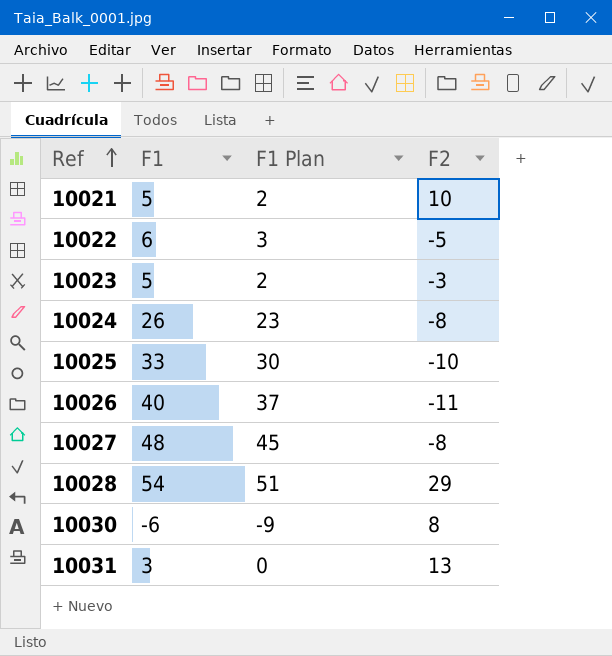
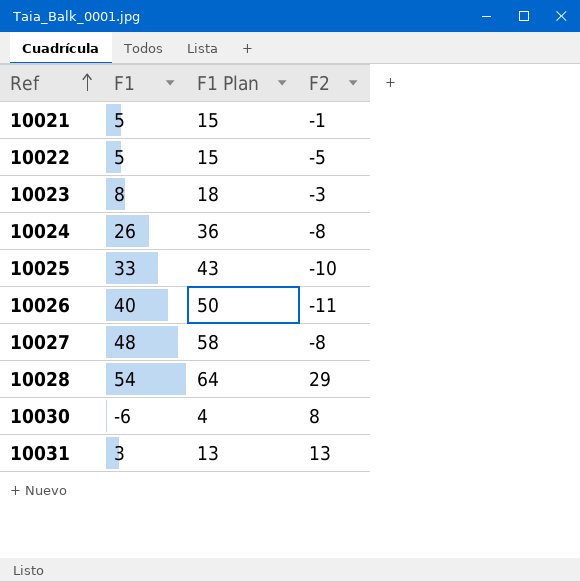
column F1 Plan | formula: [F1] - 3 -> [F1] + 10
10021 | F2: 10 -> -1
10022 | F1: 6 -> 5
10023 | F1: 5 -> 8

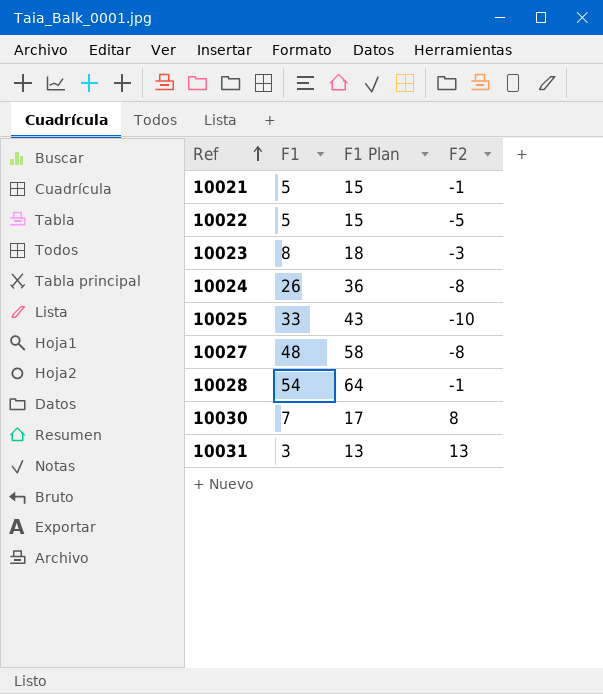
row 10026: 40 | 50 | -11 -> none
10028 | F2: 29 -> -1
10030 | F1: -6 -> 7
10030 | F1 Plan: 4 -> 17

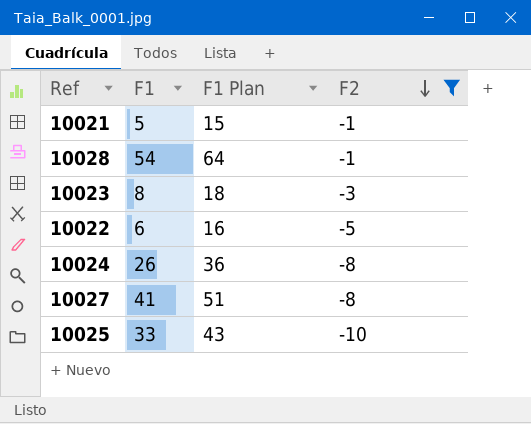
filter: none -> F2 <= -1
row order: Ref ascending -> F2 descending
10022 | F1: 5 -> 6
10022 | F1 Plan: 15 -> 16
10027 | F1: 48 -> 41
10027 | F1 Plan: 58 -> 51

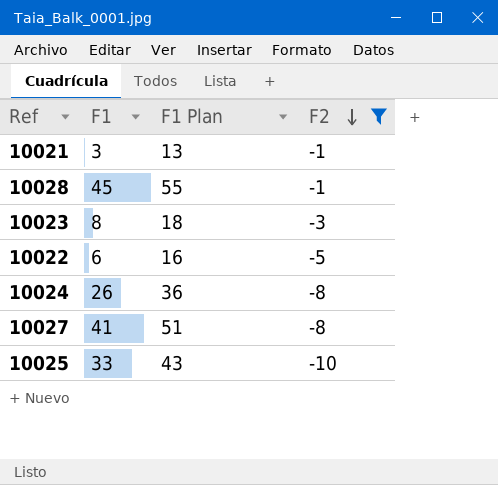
10021 | F1: 5 -> 3
10021 | F1 Plan: 15 -> 13
10028 | F1: 54 -> 45
10028 | F1 Plan: 64 -> 55

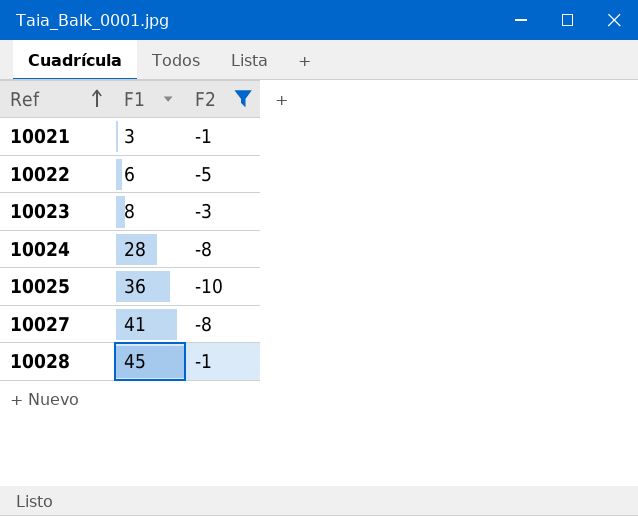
row order: F2 descending -> Ref ascending
column F1 Plan | formula: [F1] + 10 -> none
10024 | F1: 26 -> 28
10025 | F1: 33 -> 36

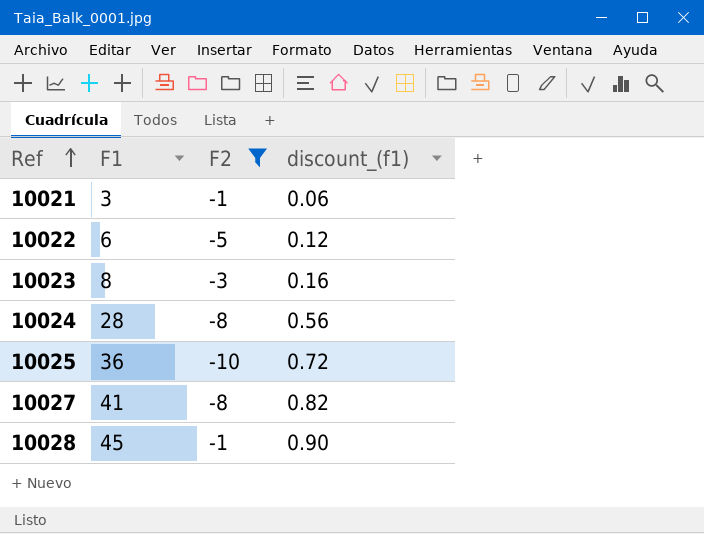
column discount_(f1) | formula: none -> [F1] * 0.02

